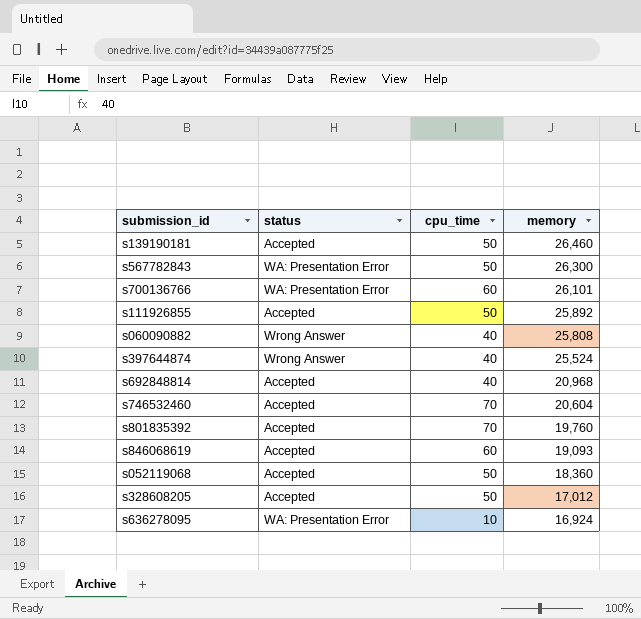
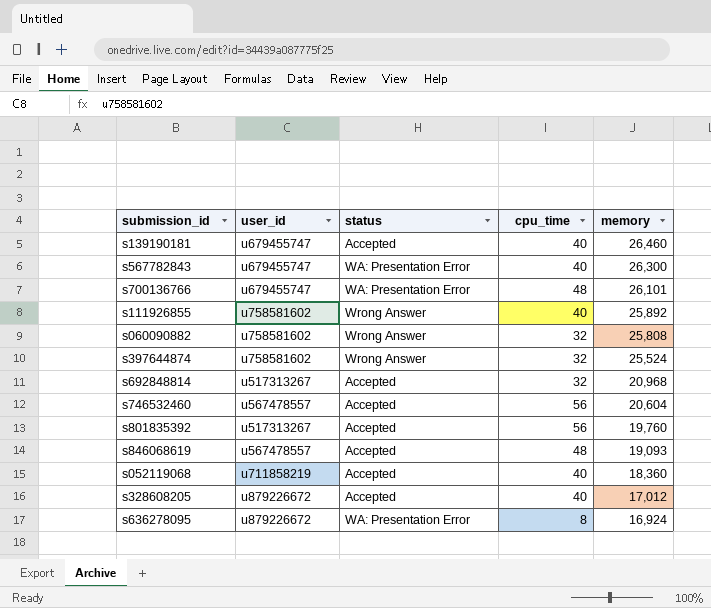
column user_id | position: none -> 2
s139190181 | cpu_time: 50 -> 40
s567782843 | cpu_time: 50 -> 40
s700136766 | cpu_time: 60 -> 48
s111926855 | status: Accepted -> Wrong Answer
s111926855 | cpu_time: 50 -> 40
s060090882 | cpu_time: 40 -> 32
s397644874 | cpu_time: 40 -> 32
s692848814 | cpu_time: 40 -> 32
s746532460 | cpu_time: 70 -> 56
s801835392 | cpu_time: 70 -> 56
s846068619 | cpu_time: 60 -> 48
s052119068 | cpu_time: 50 -> 40
s328608205 | cpu_time: 50 -> 40
s636278095 | cpu_time: 10 -> 8

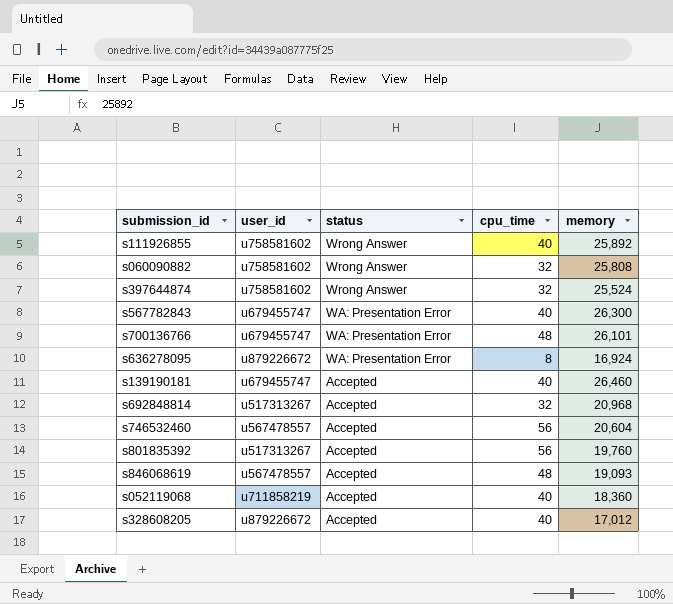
row order: memory descending -> status descending

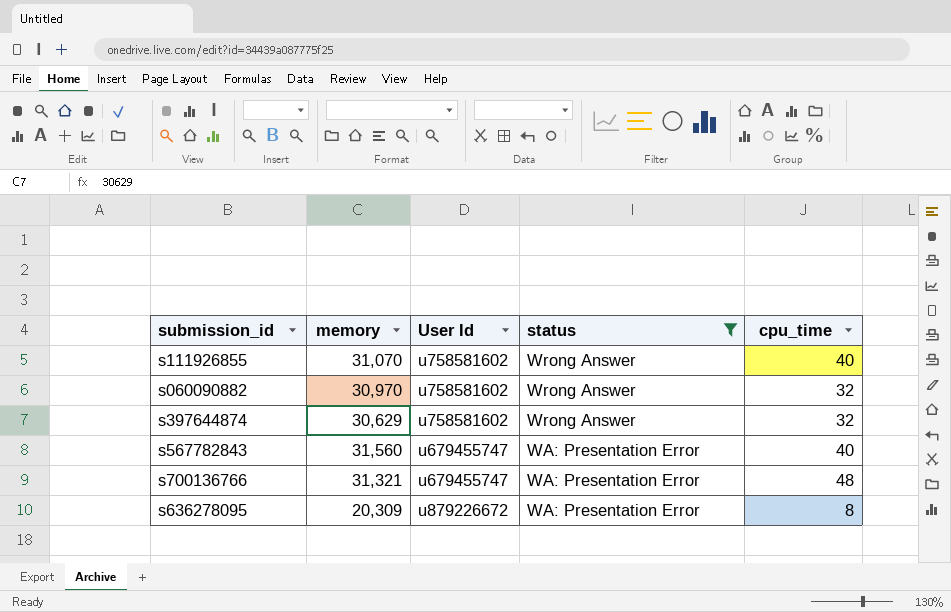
filter: none -> status != Accepted
column memory | position: 5 -> 2
column name: user_id -> User Id
s111926855 | memory: 25,892 -> 31,070
s060090882 | memory: 25,808 -> 30,970
s397644874 | memory: 25,524 -> 30,629
s567782843 | memory: 26,300 -> 31,560
s700136766 | memory: 26,101 -> 31,321
s636278095 | memory: 16,924 -> 20,309

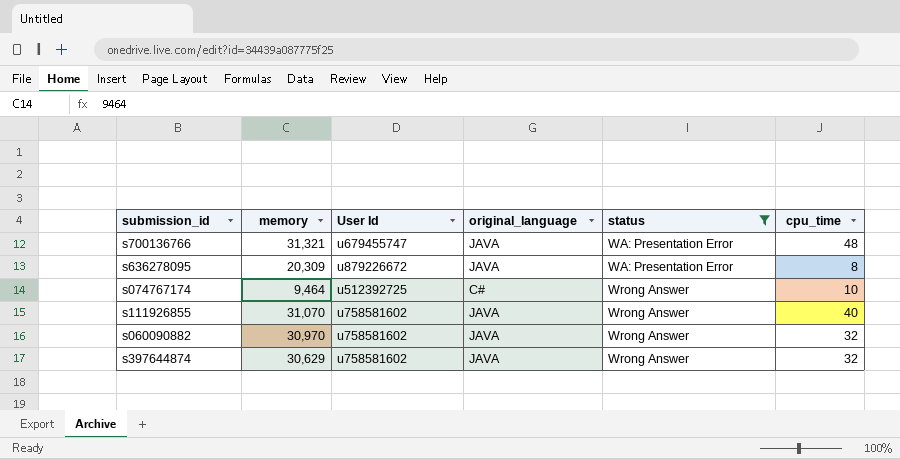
row order: status descending -> status ascending
column original_language | position: none -> 4
row s567782843: 31,560 | u679455747 | WA: Presentation Error | 40 -> none
row s074767174: none -> 9,464 | u512392725 | C# | Wrong Answer | 10

